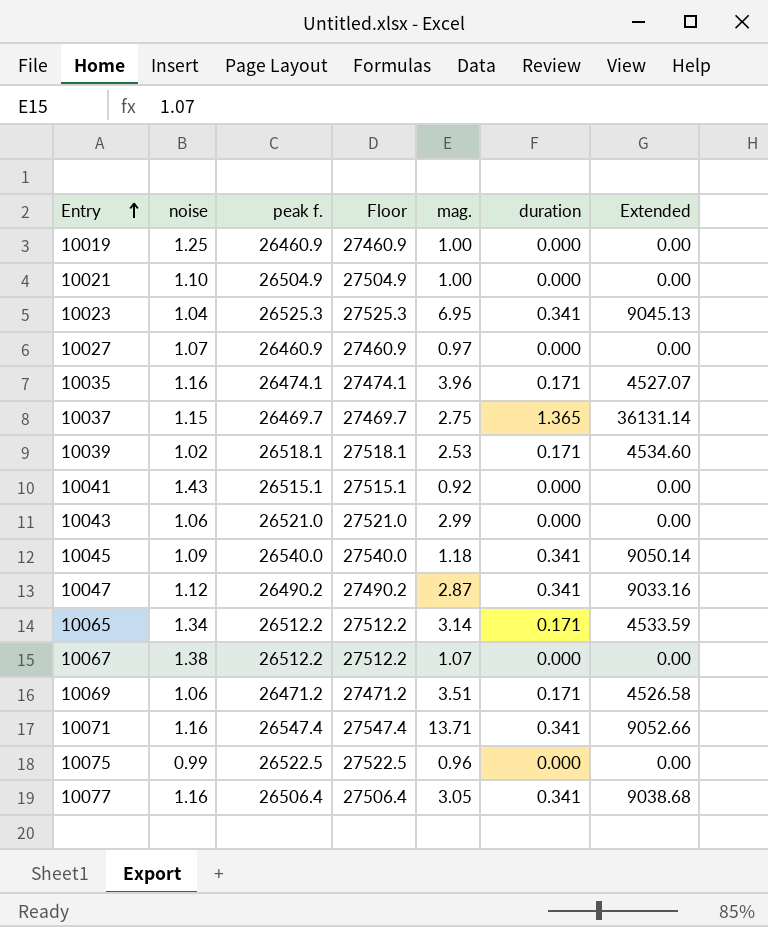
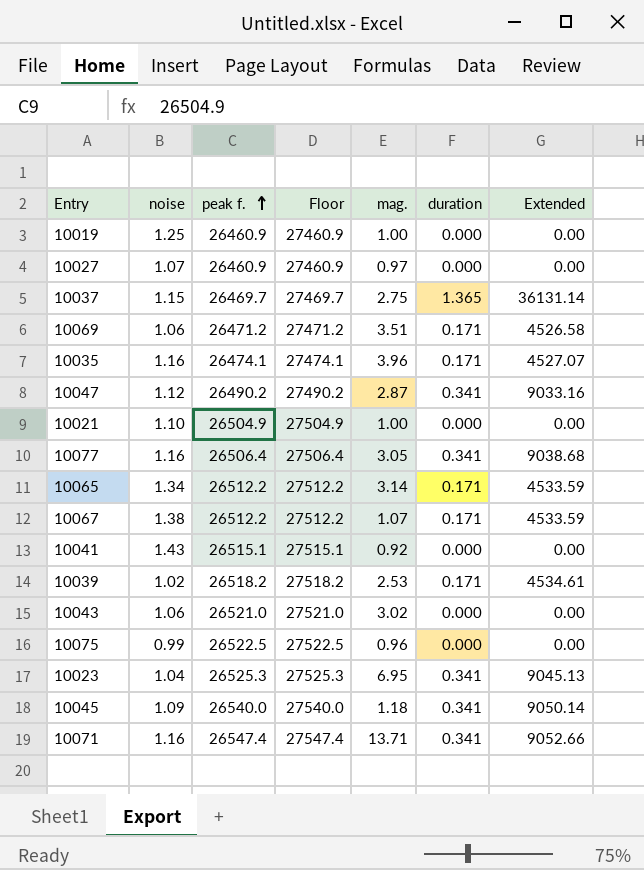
row order: Entry ascending -> peak f. ascending
10067 | duration: 0.000 -> 0.171
10067 | Extended: 0.00 -> 4533.59
10039 | peak f.: 26518.1 -> 26518.2
10039 | Floor: 27518.1 -> 27518.2
10039 | Extended: 4534.60 -> 4534.61
10043 | mag.: 2.99 -> 3.02

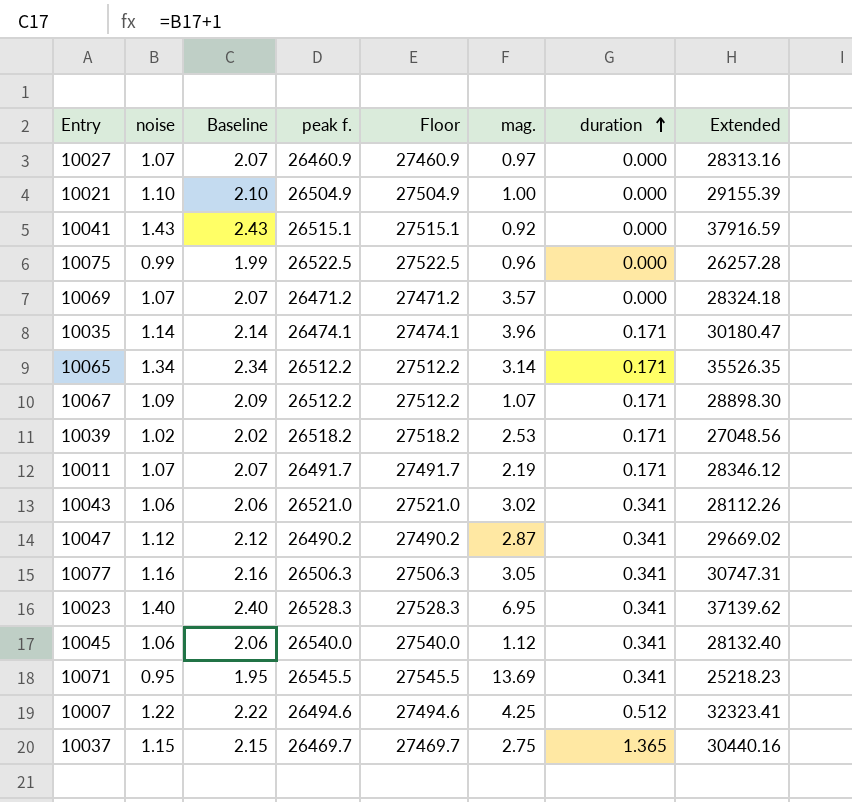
row order: peak f. ascending -> duration ascending
column Baseline | formula: none -> [noise] + 1
column Extended | formula: [peak f.] * [duration] -> [noise] * [peak f.]
row 10019: 1.25 | 26460.9 | 27460.9 | 1.00 | 0.000 | 0.00 -> none
10069 | noise: 1.06 -> 1.07
10069 | mag.: 3.51 -> 3.57
10069 | duration: 0.171 -> 0.000
10035 | noise: 1.16 -> 1.14
10067 | noise: 1.38 -> 1.09
row 10011: none -> 1.07 | 2.07 | 26491.7 | 27491.7 | 2.19 | 0.171 | 28346.12
10043 | duration: 0.000 -> 0.341
10077 | peak f.: 26506.4 -> 26506.3
10077 | Floor: 27506.4 -> 27506.3
10023 | noise: 1.04 -> 1.40
10023 | peak f.: 26525.3 -> 26528.3
10023 | Floor: 27525.3 -> 27528.3
10045 | noise: 1.09 -> 1.06
10045 | mag.: 1.18 -> 1.12
10071 | noise: 1.16 -> 0.95
10071 | peak f.: 26547.4 -> 26545.5
10071 | Floor: 27547.4 -> 27545.5
10071 | mag.: 13.71 -> 13.69
row 10007: none -> 1.22 | 2.22 | 26494.6 | 27494.6 | 4.25 | 0.512 | 32323.41

